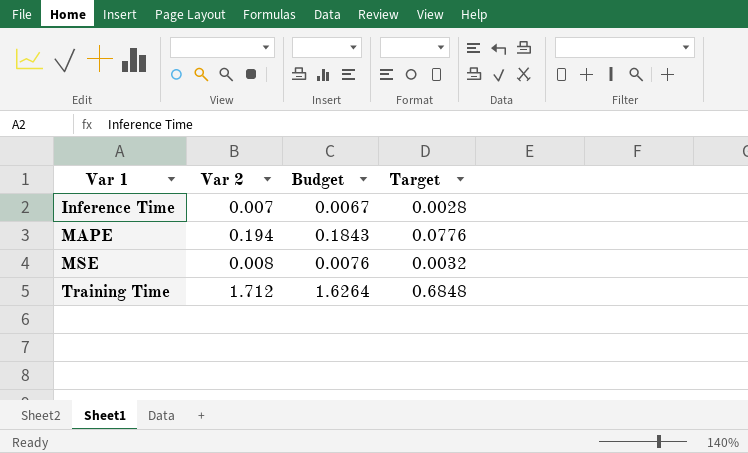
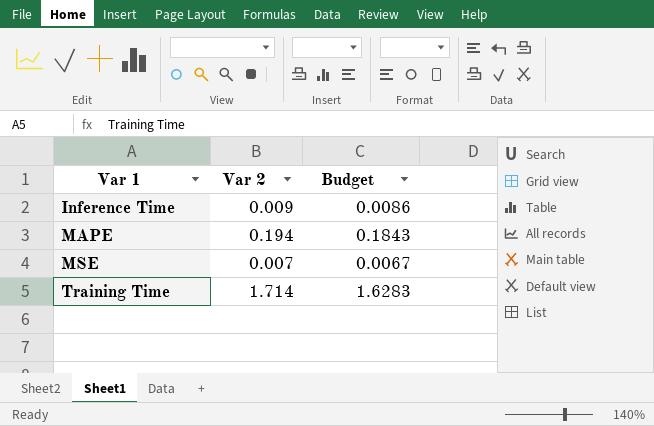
column Target | formula: [Var 2] * 0.4 -> none
Inference Time | Var 2: 0.007 -> 0.009
Inference Time | Budget: 0.0067 -> 0.0086
MSE | Var 2: 0.008 -> 0.007
MSE | Budget: 0.0076 -> 0.0067
Training Time | Var 2: 1.712 -> 1.714
Training Time | Budget: 1.6264 -> 1.6283

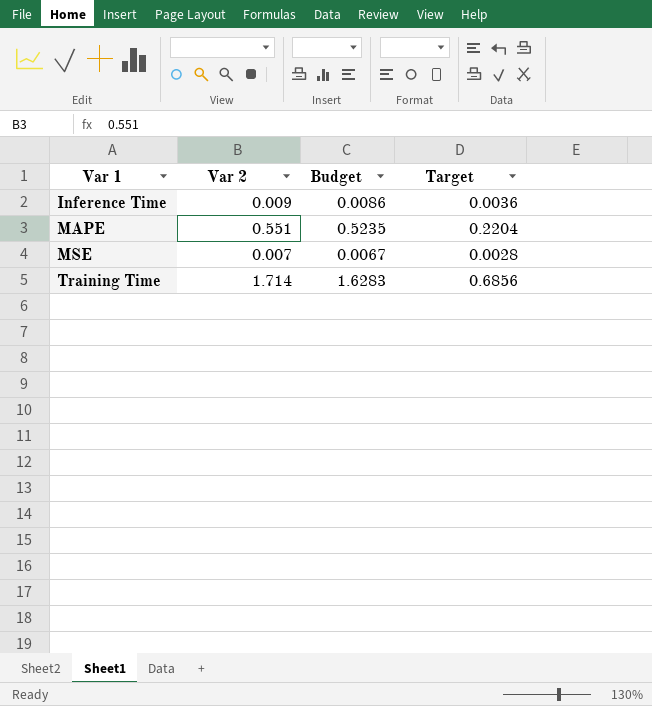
column Target | formula: none -> [Var 2] * 0.4
MAPE | Var 2: 0.194 -> 0.551
MAPE | Budget: 0.1843 -> 0.5235

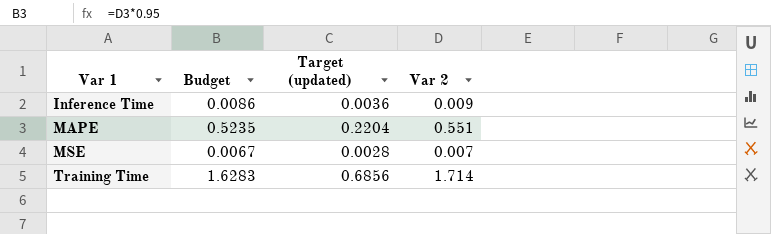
column name: Target -> Target (updated)
column Var 2 | position: 2 -> 4

